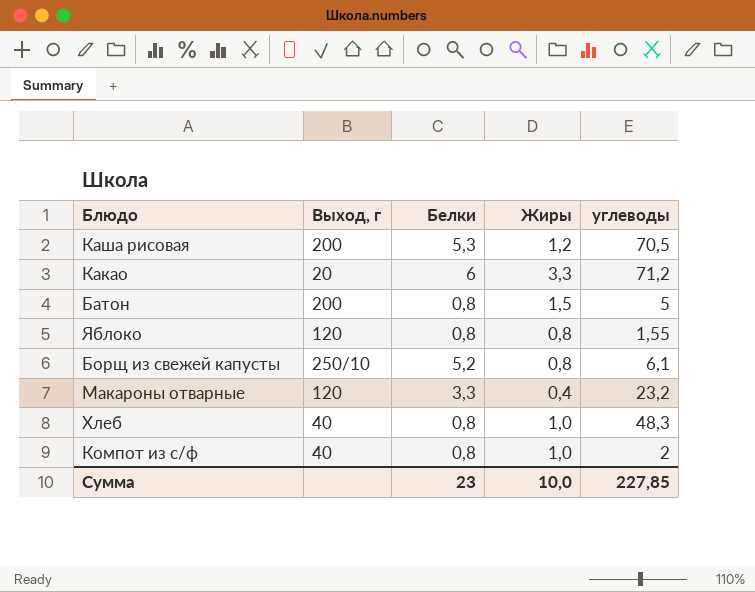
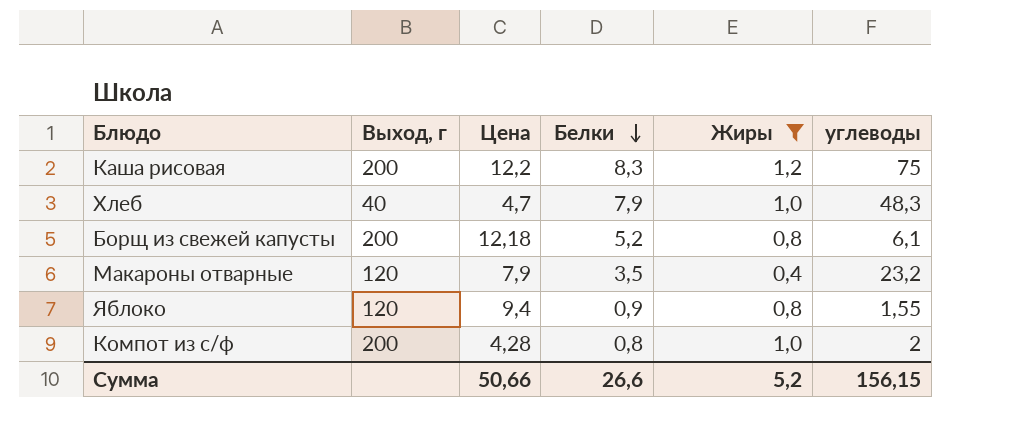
filter: none -> Жиры <= 1,2
row order: none -> Белки descending
column Цена | position: none -> 3
Каша рисовая | Белки: 5,3 -> 8,3
Каша рисовая | углеводы: 70,5 -> 75
Хлеб | Белки: 0,8 -> 7,9
Борщ из свежей капусты | Выход, г: 250/10 -> 200
Макароны отварные | Белки: 3,3 -> 3,5
Яблоко | Белки: 0,8 -> 0,9
Компот из с/ф | Выход, г: 40 -> 200
Сумма | Белки: 23 -> 26,6
Сумма | Жиры: 10,0 -> 5,2
Сумма | углеводы: 227,85 -> 156,15

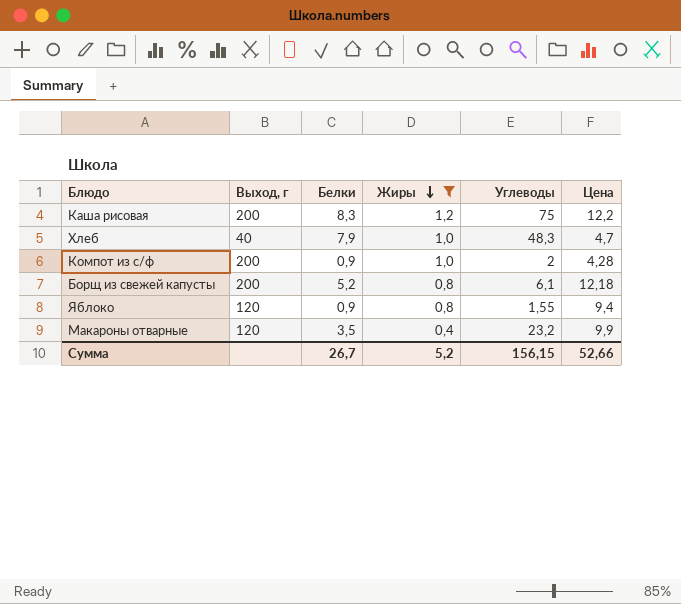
row order: Белки descending -> Жиры descending
column name: углеводы -> Углеводы
column Цена | position: 3 -> 6
Компот из с/ф | Белки: 0,8 -> 0,9
Макароны отварные | Цена: 7,9 -> 9,9
Сумма | Белки: 26,6 -> 26,7
Сумма | Цена: 50,66 -> 52,66

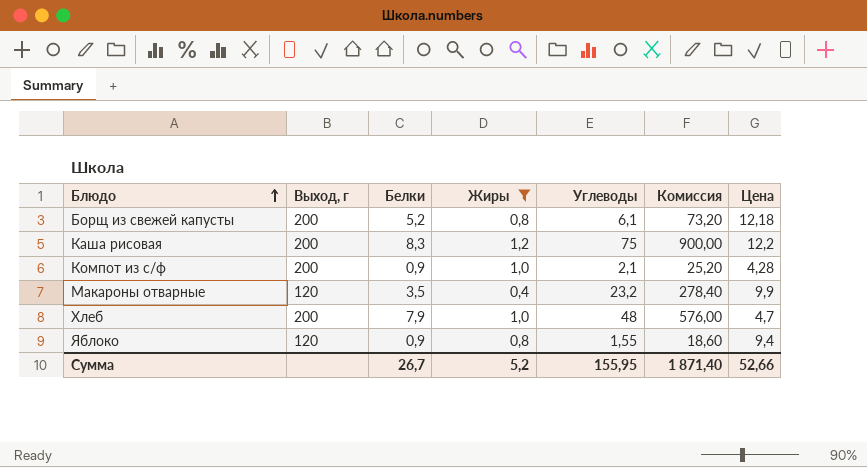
row order: Жиры descending -> Блюдо ascending
column Комиссия | formula: none -> [Углеводы] * 12
Компот из с/ф | Углеводы: 2 -> 2,1
Хлеб | Выход, г: 40 -> 200
Хлеб | Углеводы: 48,3 -> 48
Сумма | Углеводы: 156,15 -> 155,95

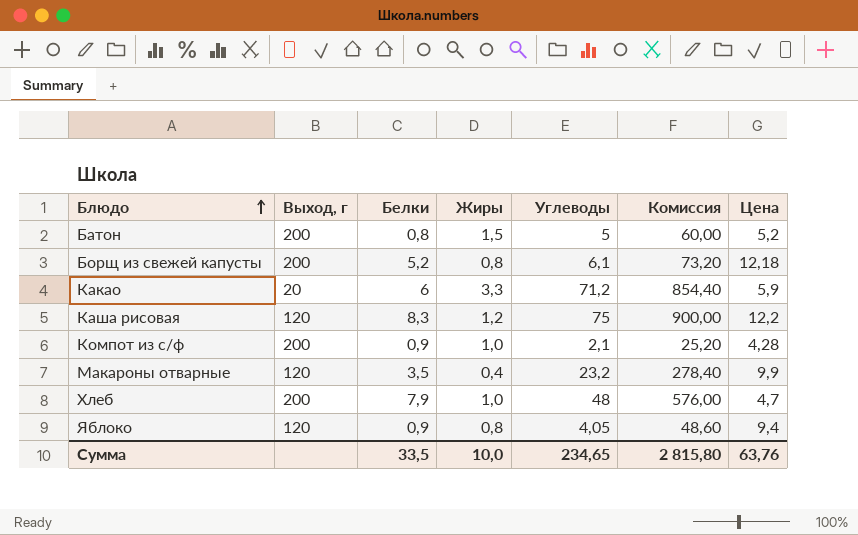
filter: Жиры <= 1,2 -> none
Каша рисовая | Выход, г: 200 -> 120
Яблоко | Углеводы: 1,55 -> 4,05
Яблоко | Комиссия: 18,60 -> 48,60
Сумма | Белки: 26,7 -> 33,5
Сумма | Жиры: 5,2 -> 10,0
Сумма | Углеводы: 155,95 -> 234,65
Сумма | Комиссия: 1 871,40 -> 2 815,80
Сумма | Цена: 52,66 -> 63,76

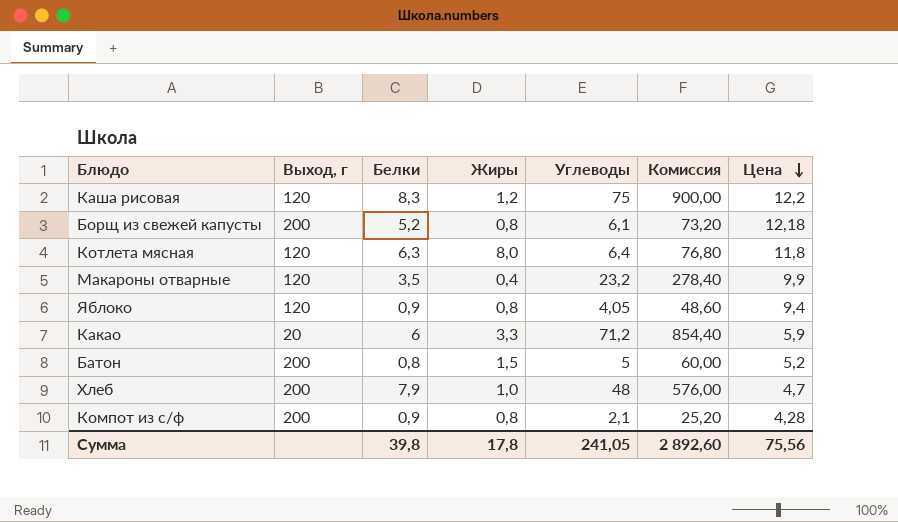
row order: Блюдо ascending -> Цена descending
row Котлета мясная: none -> 120 | 6,3 | 8,0 | 6,4 | 76,80 | 11,8
Компот из с/ф | Жиры: 1,0 -> 0,8
Сумма | Белки: 33,5 -> 39,8
Сумма | Жиры: 10,0 -> 17,8
Сумма | Углеводы: 234,65 -> 241,05
Сумма | Комиссия: 2 815,80 -> 2 892,60
Сумма | Цена: 63,76 -> 75,56

